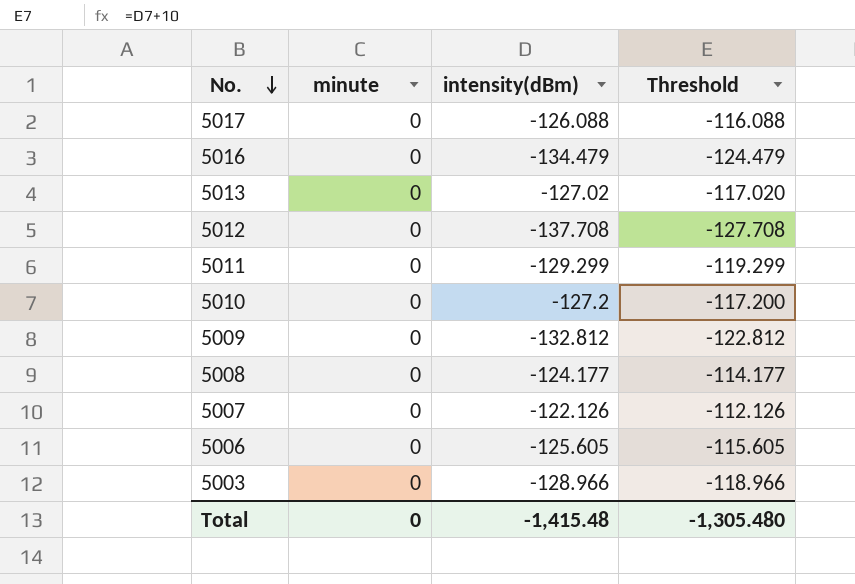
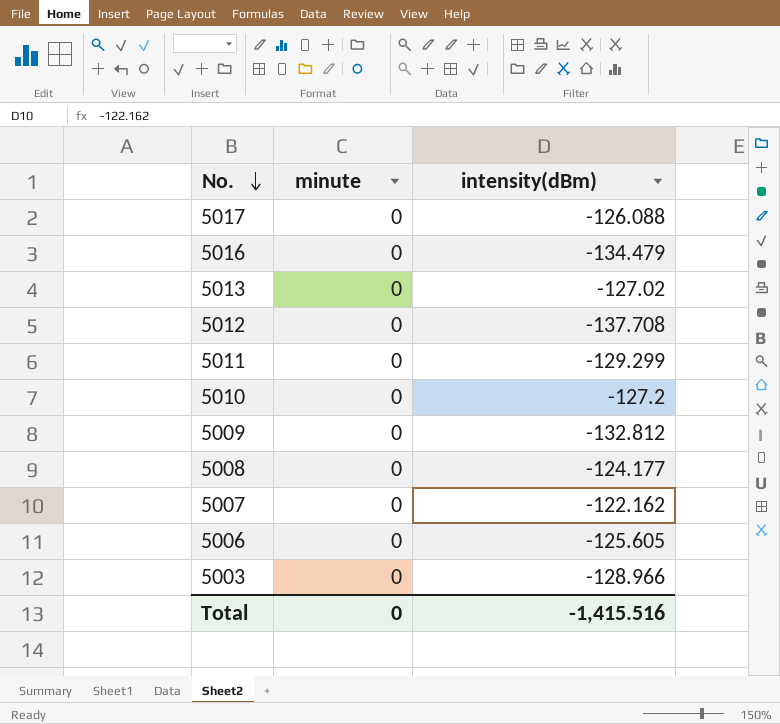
column Threshold | formula: [intensity(dBm)] + 10 -> none
5007 | intensity(dBm): -122.126 -> -122.162
Total | intensity(dBm): -1,415.48 -> -1,415.516

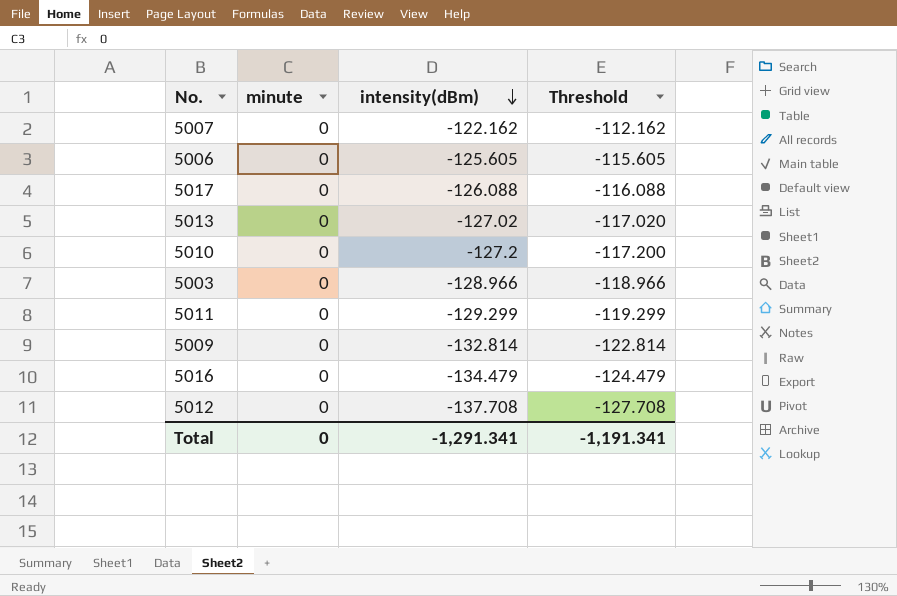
row order: No. descending -> intensity(dBm) descending
column Threshold | formula: none -> [intensity(dBm)] + 10
row 5008: 0 | -124.177 -> none
5009 | intensity(dBm): -132.812 -> -132.814
Total | intensity(dBm): -1,415.516 -> -1,291.341

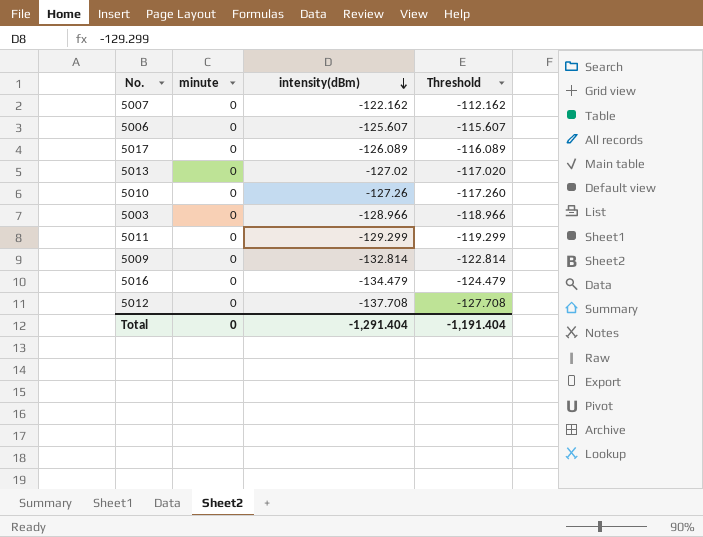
5006 | intensity(dBm): -125.605 -> -125.607
5006 | Threshold: -115.605 -> -115.607
5017 | intensity(dBm): -126.088 -> -126.089
5017 | Threshold: -116.088 -> -116.089
5010 | intensity(dBm): -127.2 -> -127.26
5010 | Threshold: -117.200 -> -117.260
Total | intensity(dBm): -1,291.341 -> -1,291.404
Total | Threshold: -1,191.341 -> -1,191.404

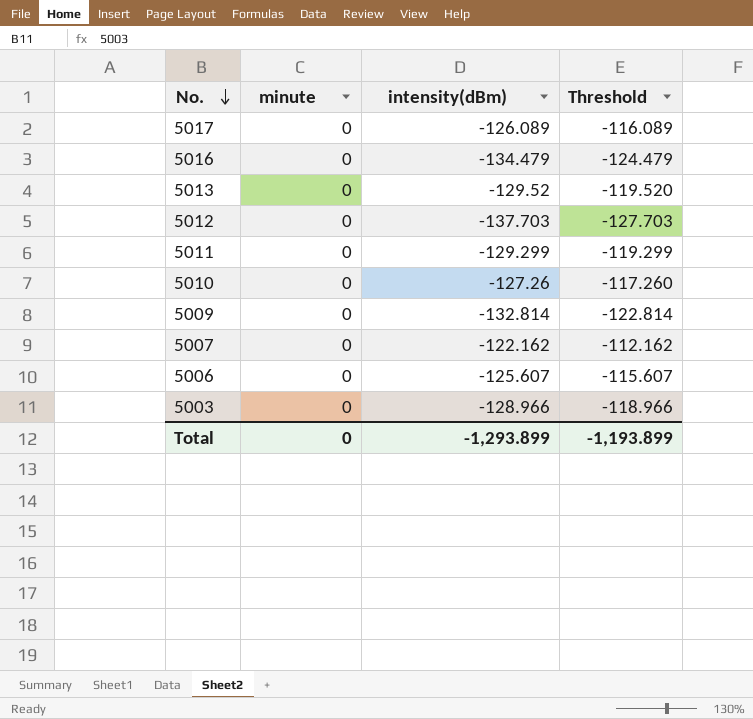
row order: intensity(dBm) descending -> No. descending
5013 | intensity(dBm): -127.02 -> -129.52
5013 | Threshold: -117.020 -> -119.520
5012 | intensity(dBm): -137.708 -> -137.703
5012 | Threshold: -127.708 -> -127.703
Total | intensity(dBm): -1,291.404 -> -1,293.899
Total | Threshold: -1,191.404 -> -1,193.899

